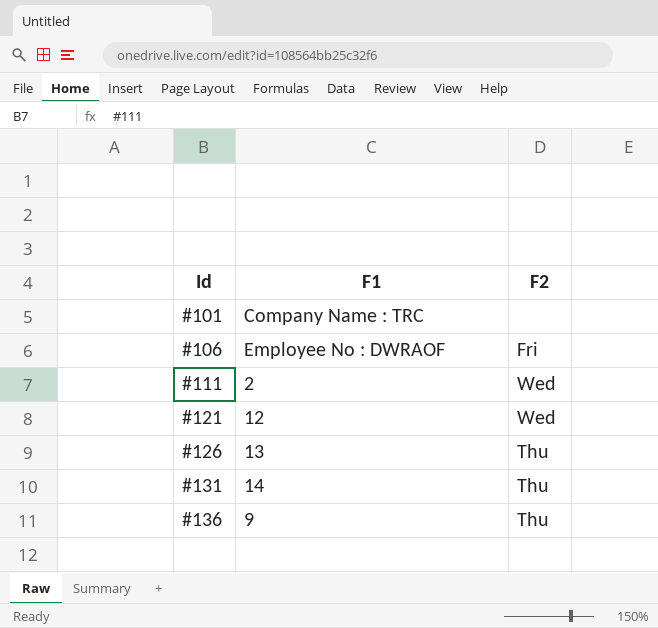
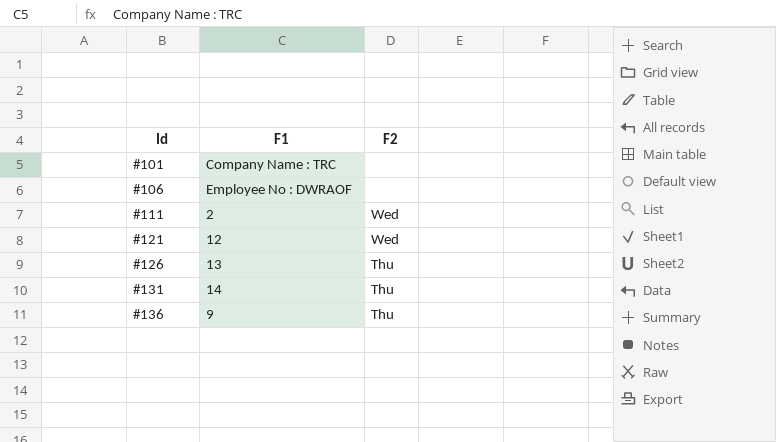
#106 | F2: Fri -> none

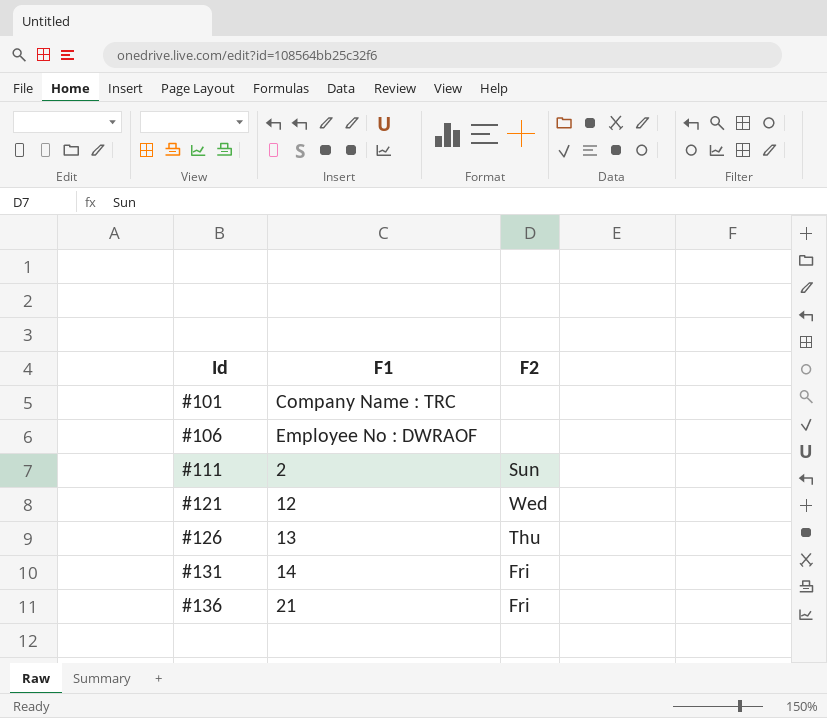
#111 | F2: Wed -> Sun
#131 | F2: Thu -> Fri
#136 | F1: 9 -> 21
#136 | F2: Thu -> Fri

